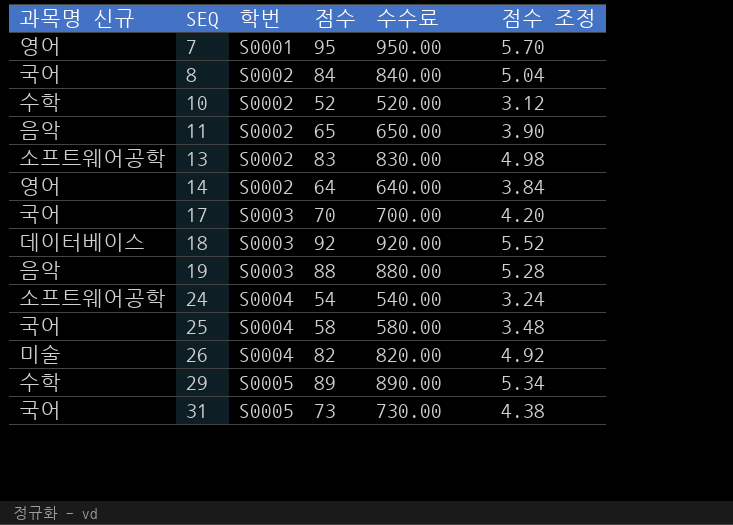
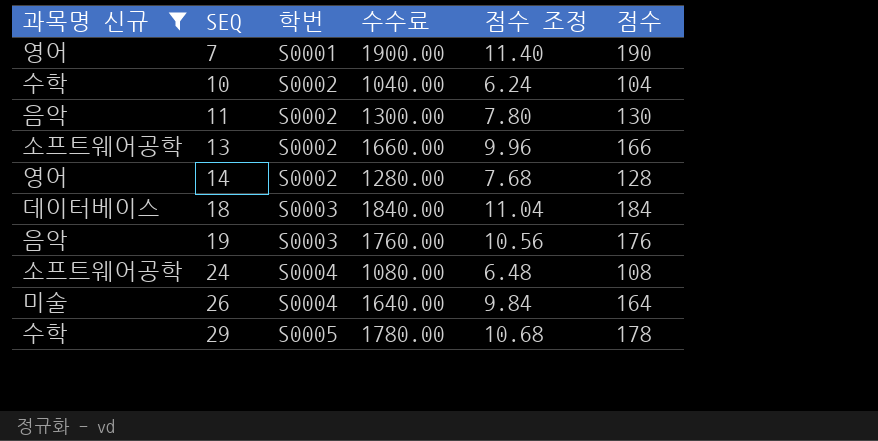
filter: none -> 과목명 신규 != 국어
column 점수 | position: 4 -> 6
7 | 수수료: 950.00 -> 1900.00
7 | 점수 조정: 5.70 -> 11.40
7 | 점수: 95 -> 190
10 | 수수료: 520.00 -> 1040.00
10 | 점수 조정: 3.12 -> 6.24
10 | 점수: 52 -> 104
11 | 수수료: 650.00 -> 1300.00
11 | 점수 조정: 3.90 -> 7.80
11 | 점수: 65 -> 130
13 | 수수료: 830.00 -> 1660.00
13 | 점수 조정: 4.98 -> 9.96
13 | 점수: 83 -> 166
14 | 수수료: 640.00 -> 1280.00
14 | 점수 조정: 3.84 -> 7.68
14 | 점수: 64 -> 128
18 | 수수료: 920.00 -> 1840.00
18 | 점수 조정: 5.52 -> 11.04
18 | 점수: 92 -> 184
19 | 수수료: 880.00 -> 1760.00
19 | 점수 조정: 5.28 -> 10.56
19 | 점수: 88 -> 176
24 | 수수료: 540.00 -> 1080.00
24 | 점수 조정: 3.24 -> 6.48
24 | 점수: 54 -> 108
26 | 수수료: 820.00 -> 1640.00
26 | 점수 조정: 4.92 -> 9.84
26 | 점수: 82 -> 164
29 | 수수료: 890.00 -> 1780.00
29 | 점수 조정: 5.34 -> 10.68
29 | 점수: 89 -> 178

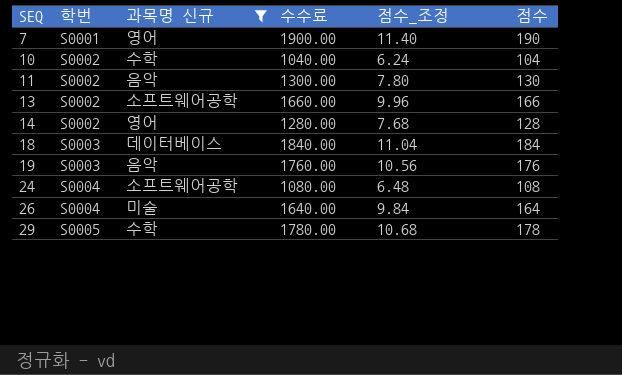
column 과목명 신규 | position: 1 -> 3
column name: 점수 조정 -> 점수_조정

